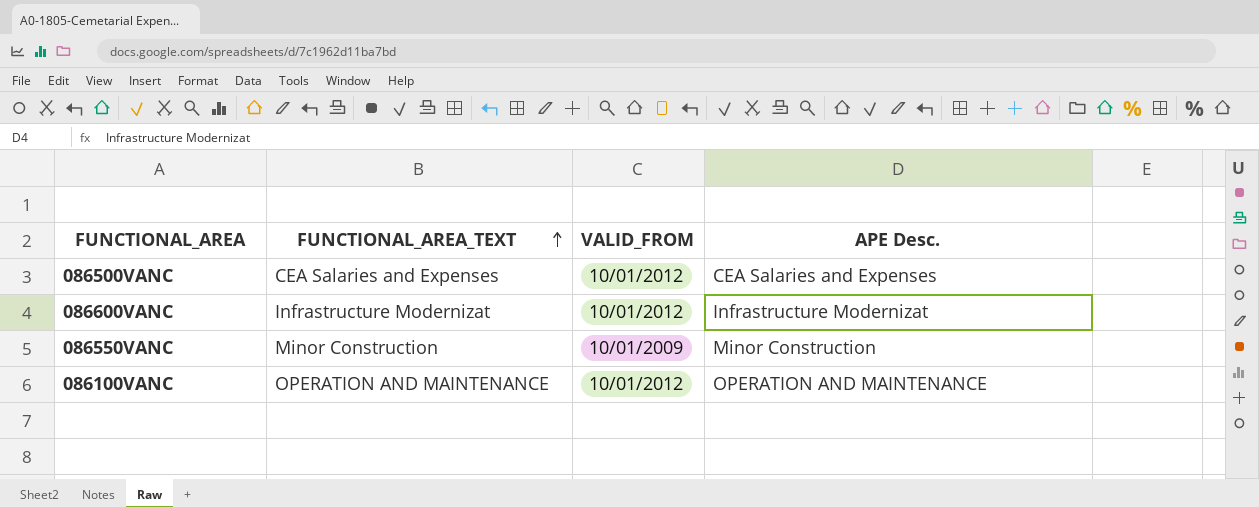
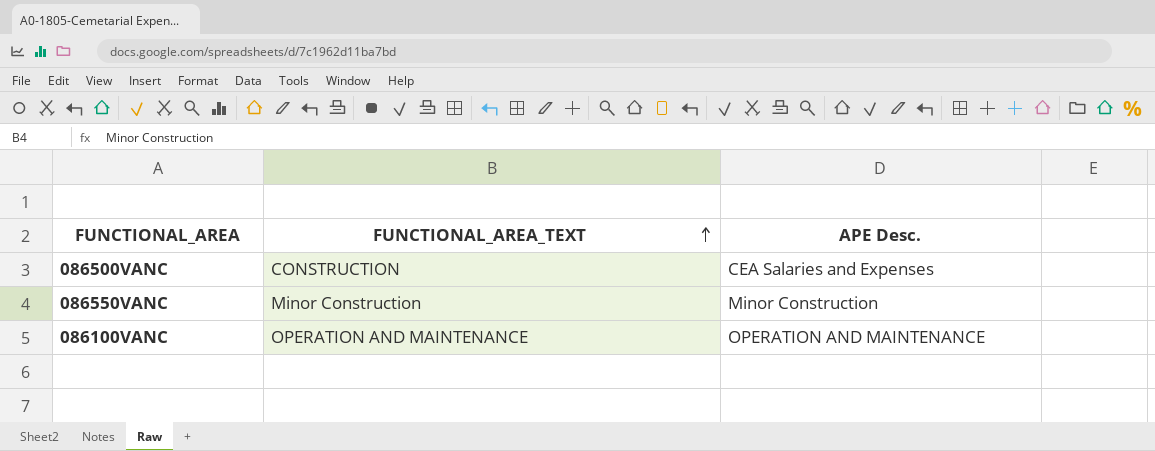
column VALID_FROM | position: 3 -> none
row 086600VANC: Infrastructure Modernizat | 10/01/2012 | Infrastructure Modernizat -> none
086500VANC | FUNCTIONAL_AREA_TEXT: CEA Salaries and Expenses -> CONSTRUCTION

